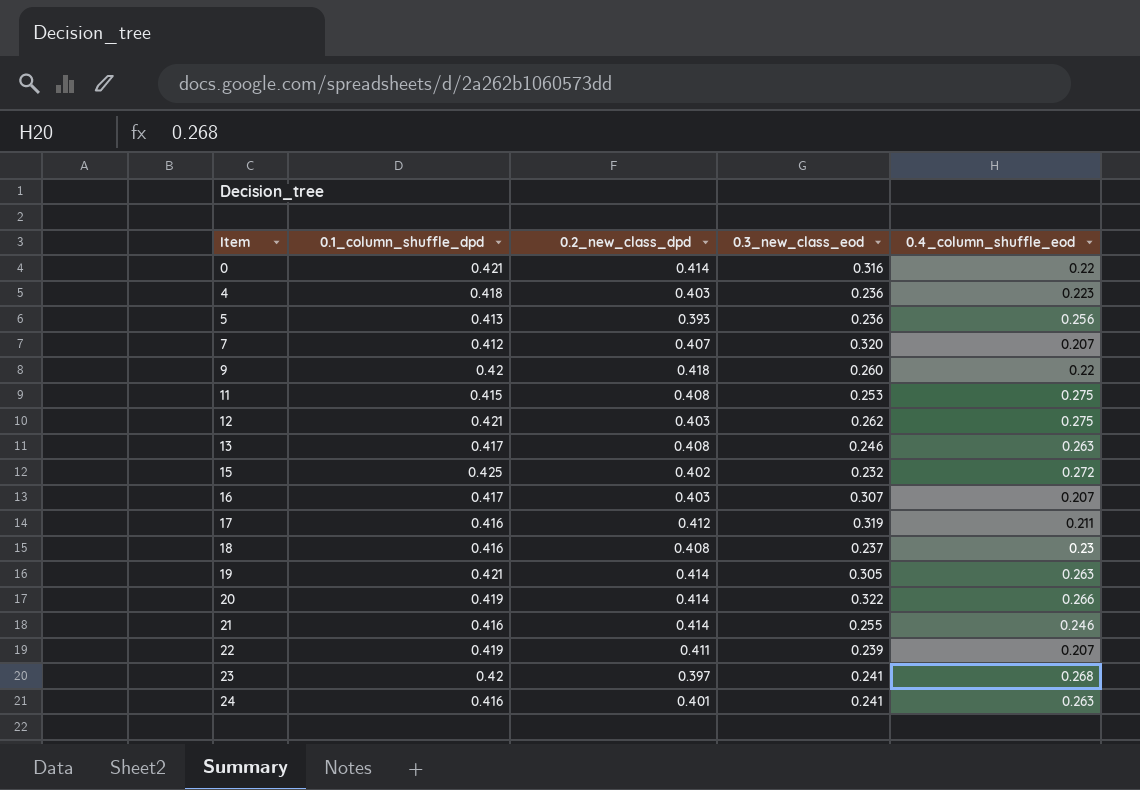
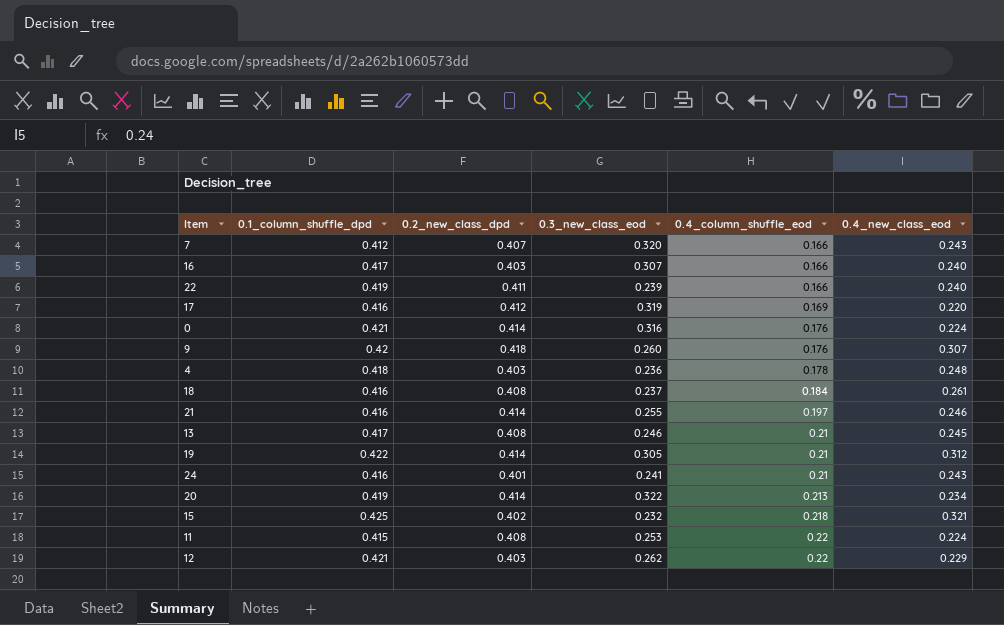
row order: Item ascending -> 0.4_column_shuffle_eod ascending
column 0.4_new_class_eod | position: none -> 6
row 5: 0.413 | 0.393 | 0.236 | 0.256 -> none
row 23: 0.42 | 0.397 | 0.241 | 0.268 -> none
7 | 0.4_column_shuffle_eod: 0.207 -> 0.166
16 | 0.4_column_shuffle_eod: 0.207 -> 0.166
22 | 0.4_column_shuffle_eod: 0.207 -> 0.166
17 | 0.4_column_shuffle_eod: 0.211 -> 0.169
0 | 0.4_column_shuffle_eod: 0.22 -> 0.176
9 | 0.4_column_shuffle_eod: 0.22 -> 0.176
4 | 0.4_column_shuffle_eod: 0.223 -> 0.178
18 | 0.4_column_shuffle_eod: 0.23 -> 0.184
21 | 0.4_column_shuffle_eod: 0.246 -> 0.197
13 | 0.4_column_shuffle_eod: 0.263 -> 0.21
19 | 0.1_column_shuffle_dpd: 0.421 -> 0.422
19 | 0.4_column_shuffle_eod: 0.263 -> 0.21
24 | 0.4_column_shuffle_eod: 0.263 -> 0.21
20 | 0.4_column_shuffle_eod: 0.266 -> 0.213
15 | 0.4_column_shuffle_eod: 0.272 -> 0.218
11 | 0.4_column_shuffle_eod: 0.275 -> 0.22
12 | 0.4_column_shuffle_eod: 0.275 -> 0.22

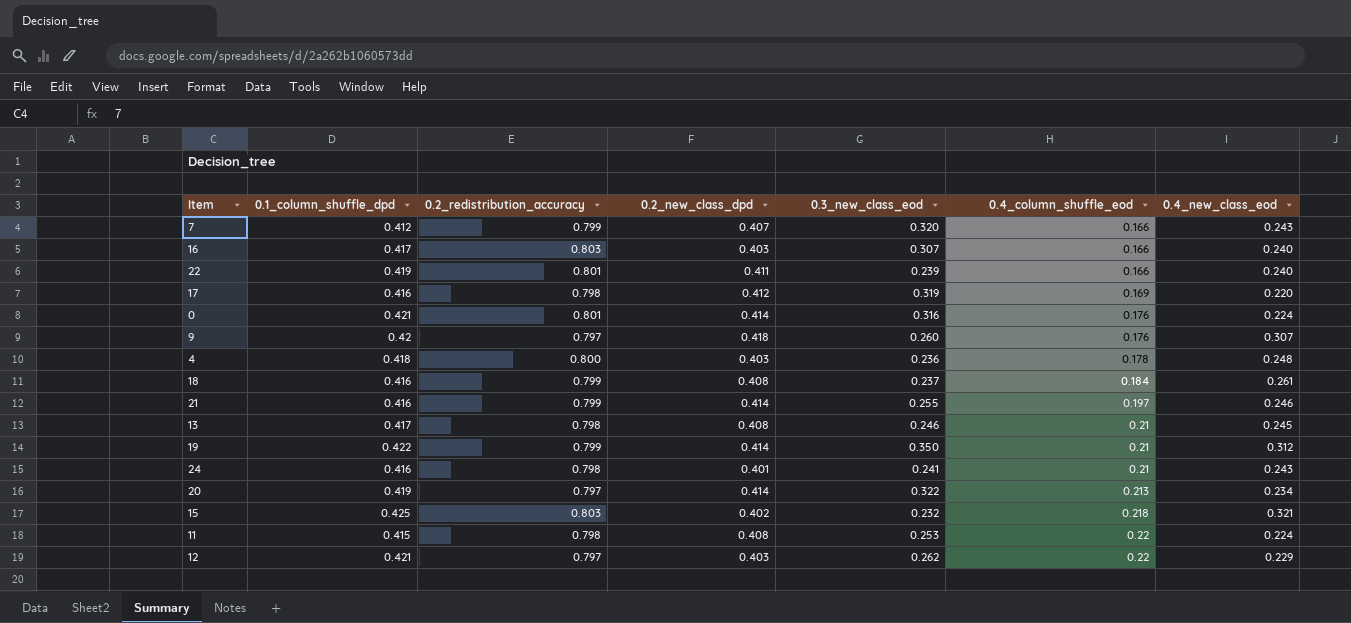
column 0.2_redistribution_accuracy | position: none -> 3
19 | 0.3_new_class_eod: 0.305 -> 0.350

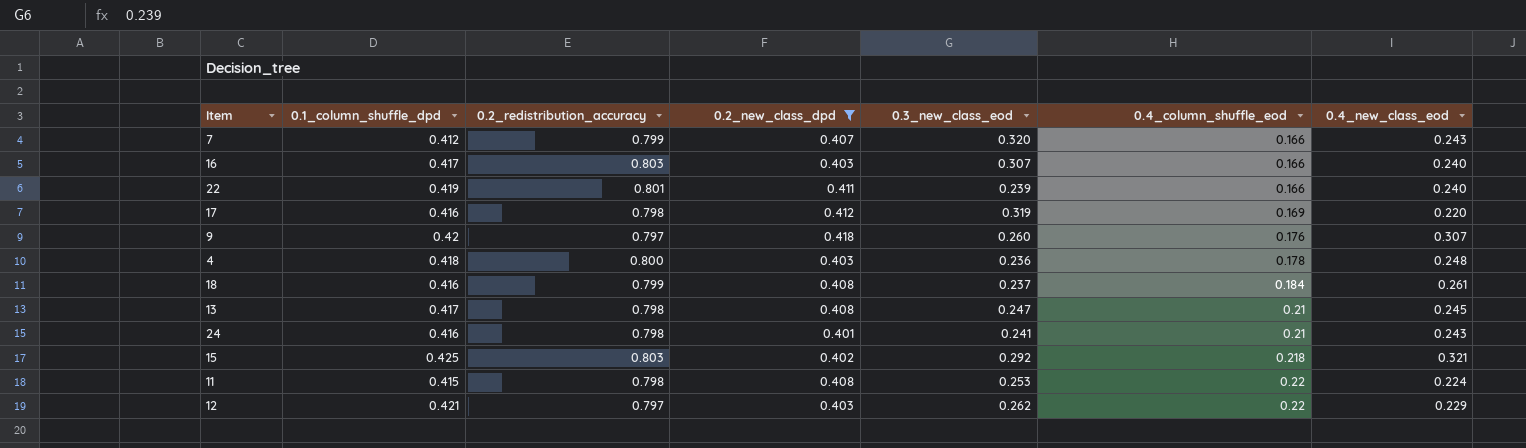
filter: none -> 0.2_new_class_dpd != 0.414
13 | 0.3_new_class_eod: 0.246 -> 0.247
15 | 0.3_new_class_eod: 0.232 -> 0.292

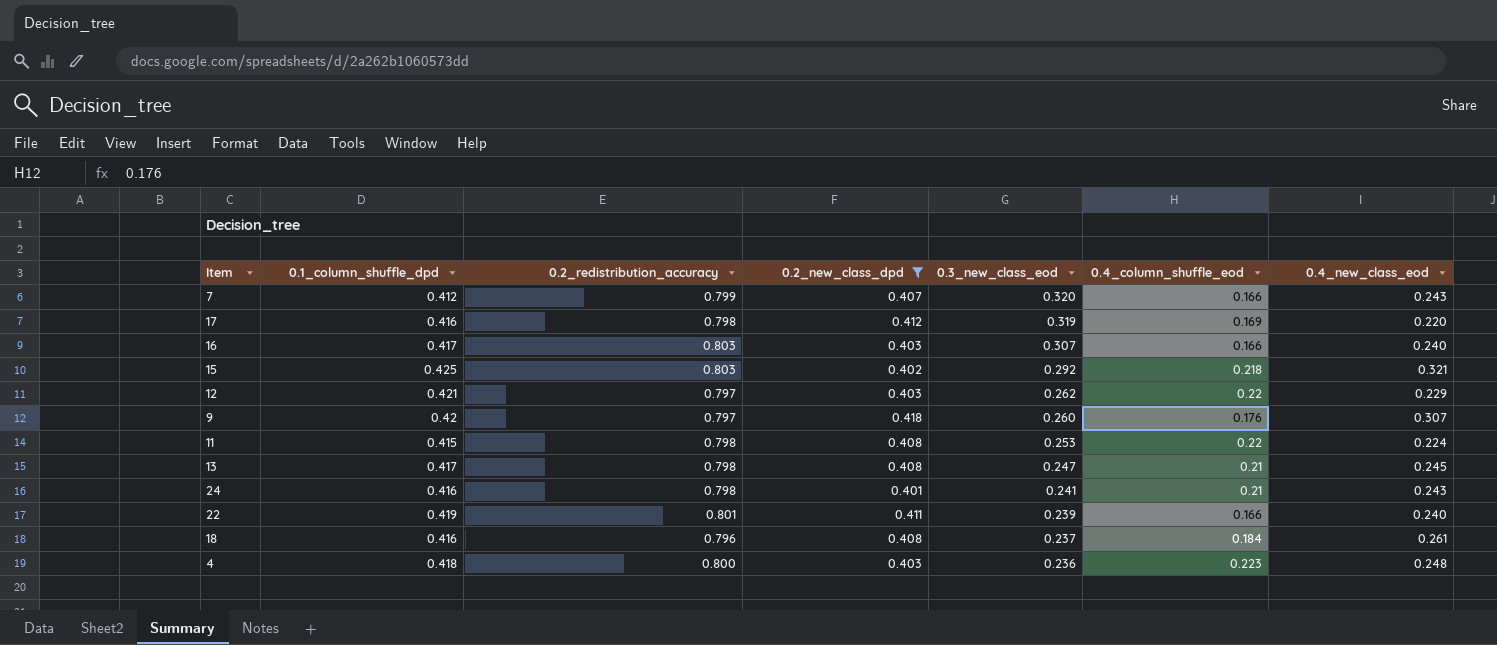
row order: 0.4_column_shuffle_eod ascending -> 0.3_new_class_eod descending
18 | 0.2_redistribution_accuracy: 0.799 -> 0.796
4 | 0.4_column_shuffle_eod: 0.178 -> 0.223

